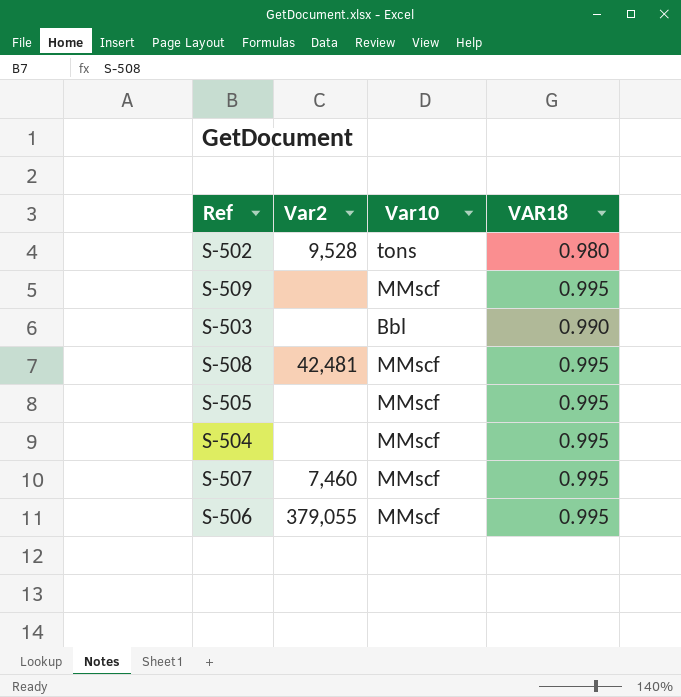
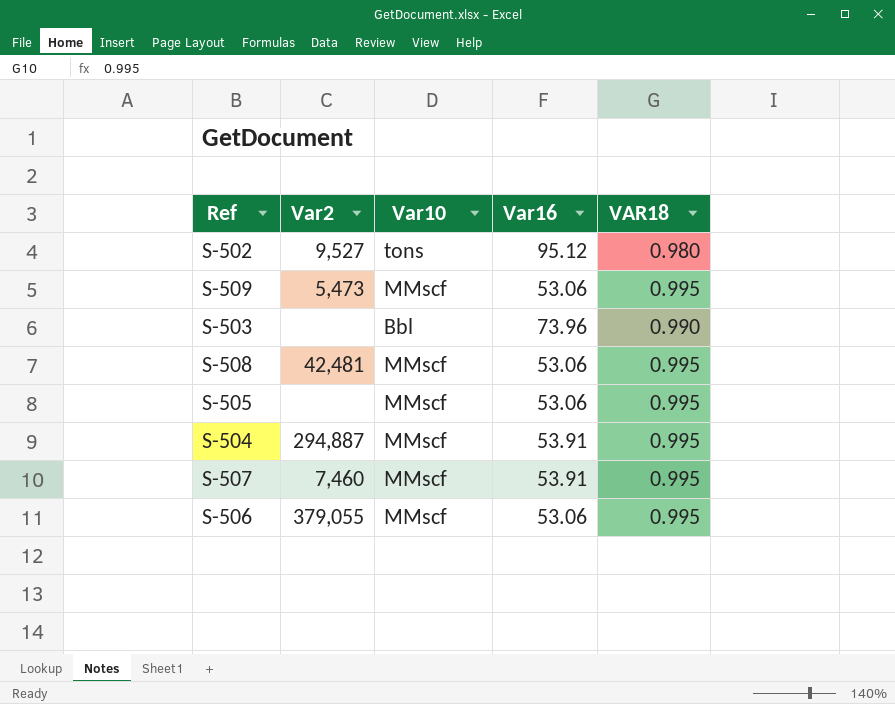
column Var16 | position: none -> 4
S-502 | Var2: 9,528 -> 9,527
S-509 | Var2: none -> 5,473
S-504 | Var2: none -> 294,887

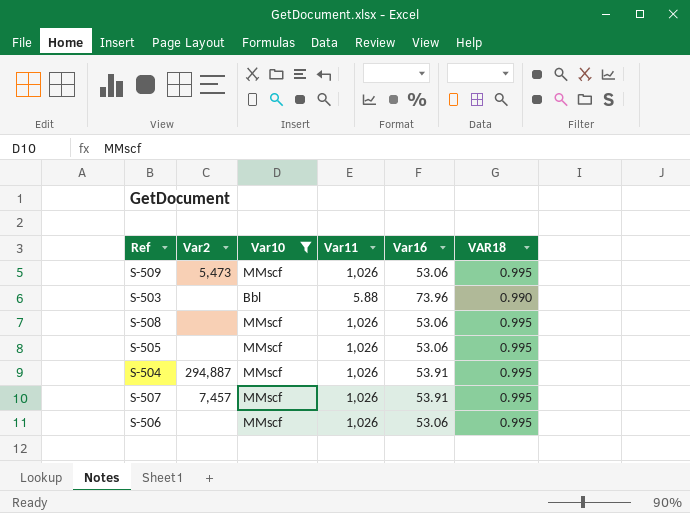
filter: none -> Var10 != tons
column Var11 | position: none -> 4
S-508 | Var2: 42,481 -> none
S-507 | Var2: 7,460 -> 7,457
S-506 | Var2: 379,055 -> none

